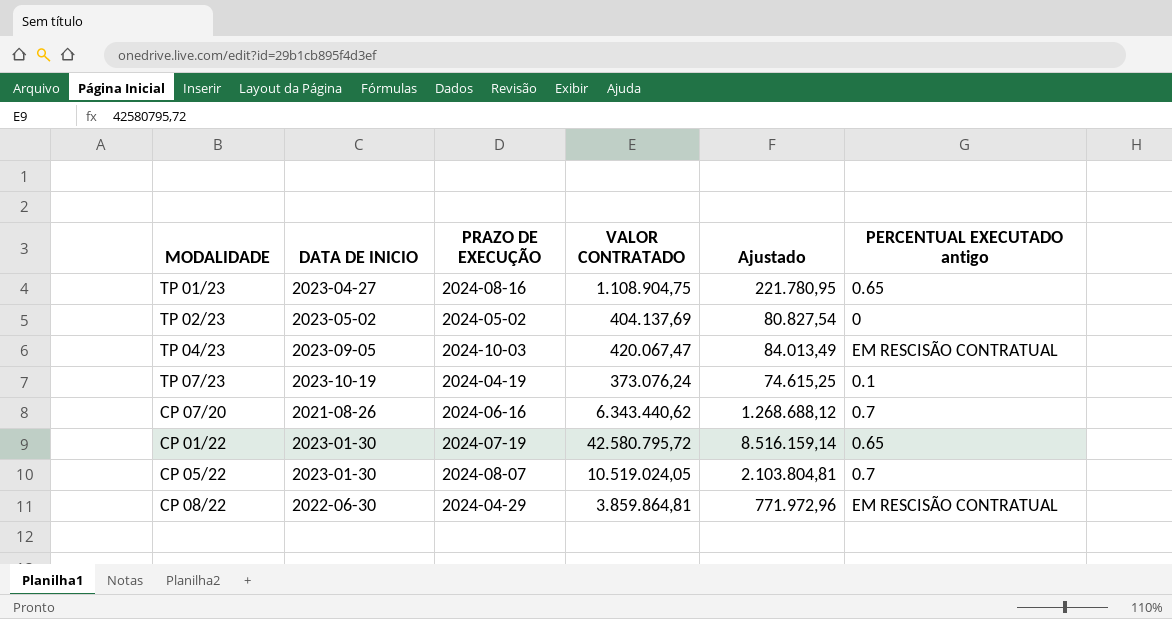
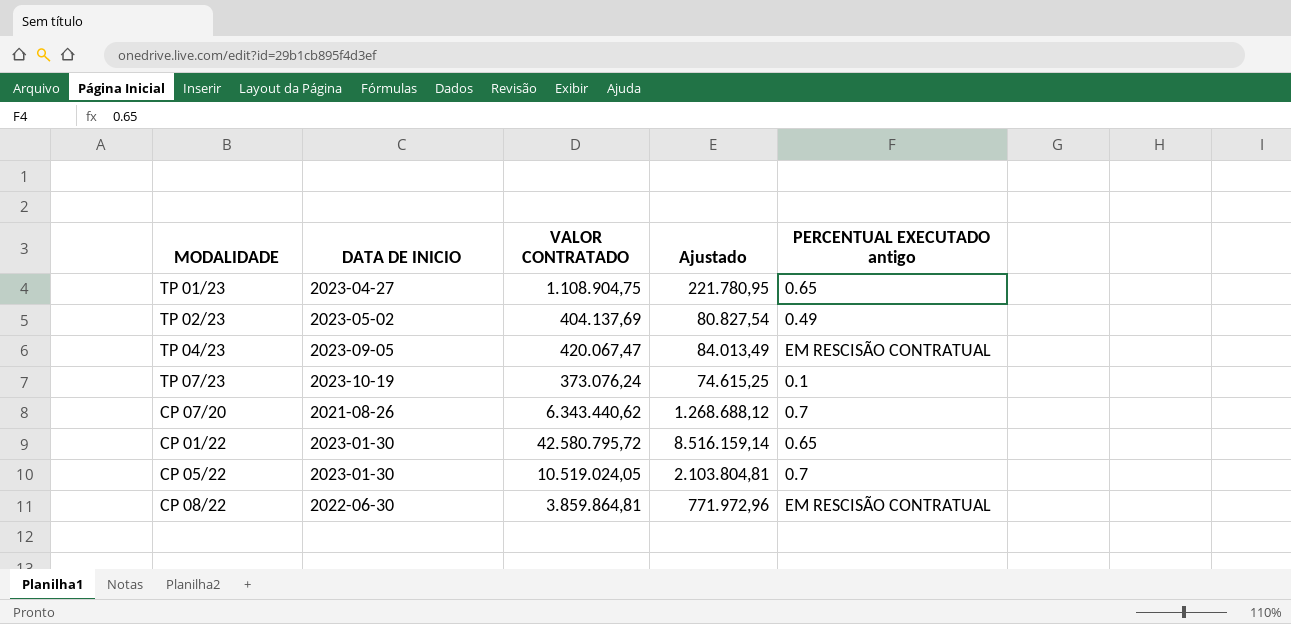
column PRAZO DE EXECUÇÃO | position: 3 -> none
TP 02/23 | PERCENTUAL EXECUTADO antigo: 0 -> 0.49

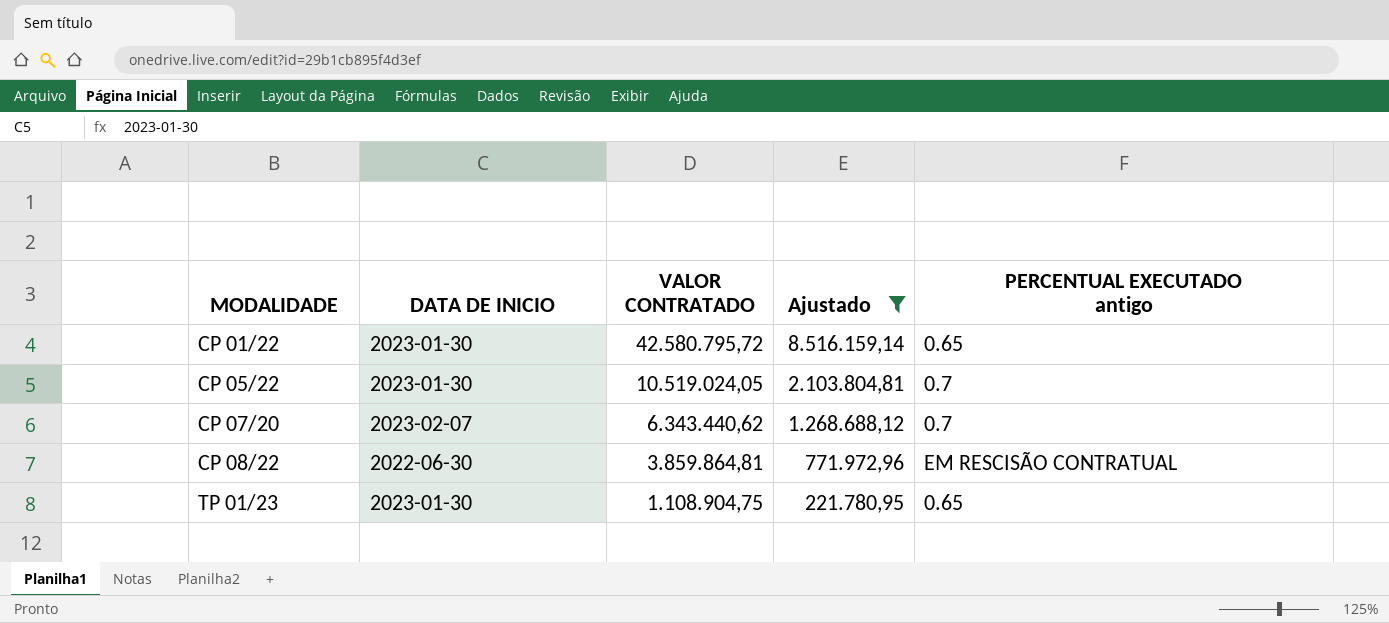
filter: none -> Ajustado >= 221.780,95
row order: none -> MODALIDADE ascending
CP 07/20 | DATA DE INICIO: 2021-08-26 -> 2023-02-07
TP 01/23 | DATA DE INICIO: 2023-04-27 -> 2023-01-30

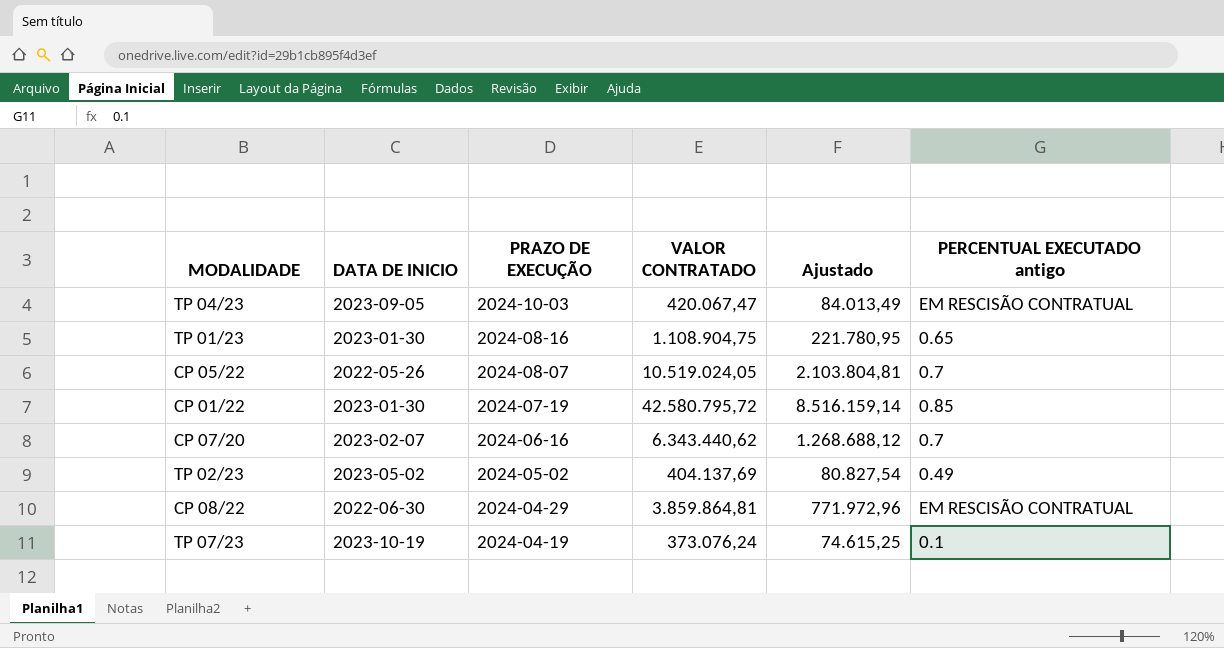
filter: Ajustado >= 221.780,95 -> none
row order: MODALIDADE ascending -> PRAZO DE EXECUÇÃO descending
column PRAZO DE EXECUÇÃO | position: none -> 3
CP 05/22 | DATA DE INICIO: 2023-01-30 -> 2022-05-26
CP 01/22 | PERCENTUAL EXECUTADO antigo: 0.65 -> 0.85

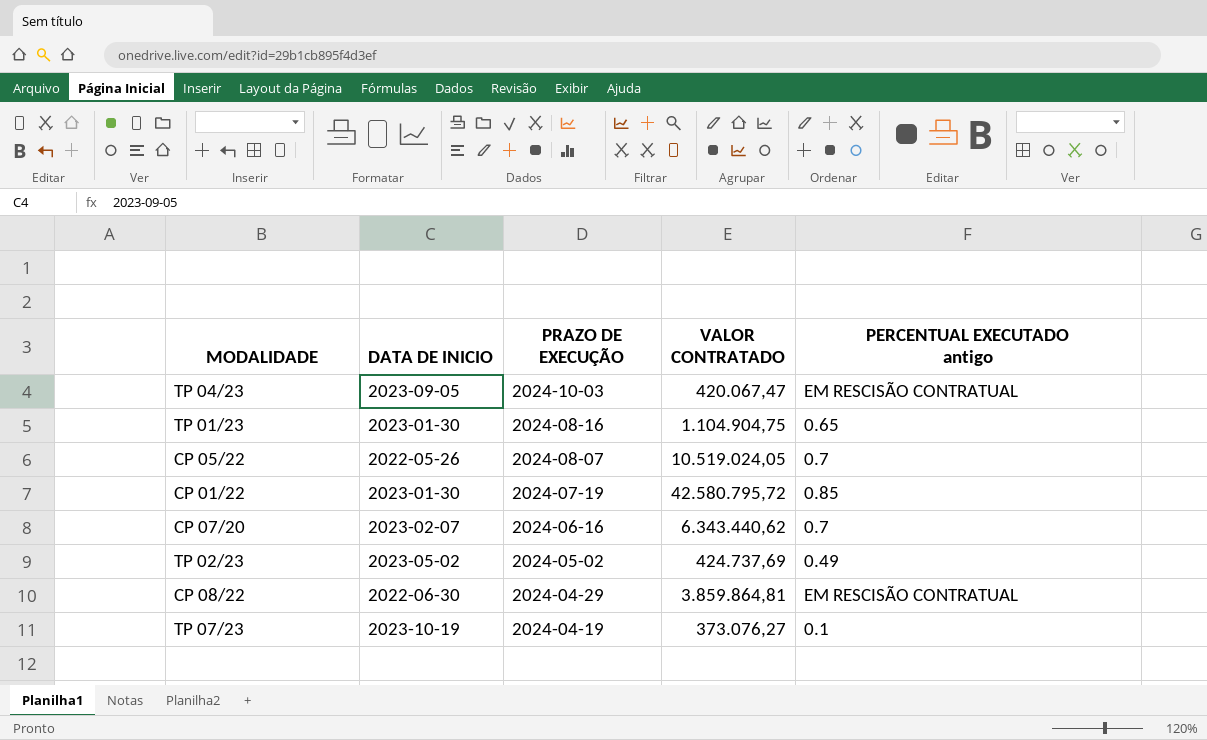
column Ajustado | formula: [VALOR CONTRATADO] * 0,2 -> none
TP 01/23 | VALOR CONTRATADO: 1.108.904,75 -> 1.104.904,75
TP 02/23 | VALOR CONTRATADO: 404.137,69 -> 424.737,69
TP 07/23 | VALOR CONTRATADO: 373.076,24 -> 373.076,27

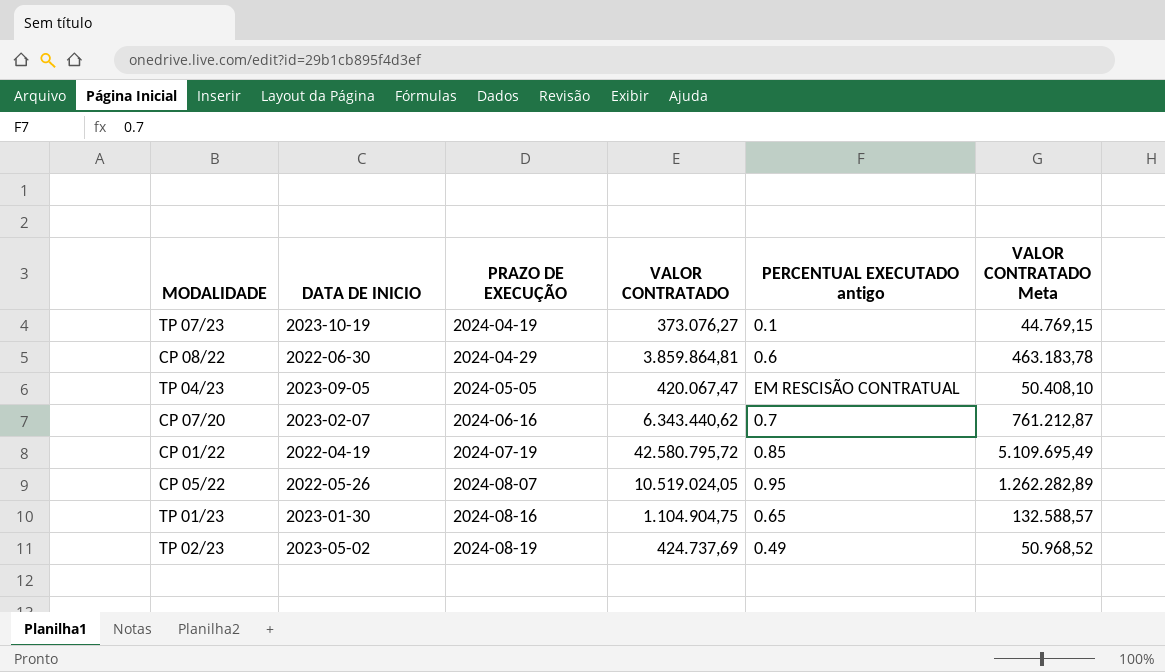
row order: PRAZO DE EXECUÇÃO descending -> PRAZO DE EXECUÇÃO ascending
column VALOR CONTRATADO Meta | formula: none -> [VALOR CONTRATADO] * 0,12
CP 08/22 | PERCENTUAL EXECUTADO antigo: EM RESCISÃO CONTRATUAL -> 0.6
TP 04/23 | PRAZO DE EXECUÇÃO: 2024-10-03 -> 2024-05-05
CP 01/22 | DATA DE INICIO: 2023-01-30 -> 2022-04-19
CP 05/22 | PERCENTUAL EXECUTADO antigo: 0.7 -> 0.95
TP 02/23 | PRAZO DE EXECUÇÃO: 2024-05-02 -> 2024-08-19

